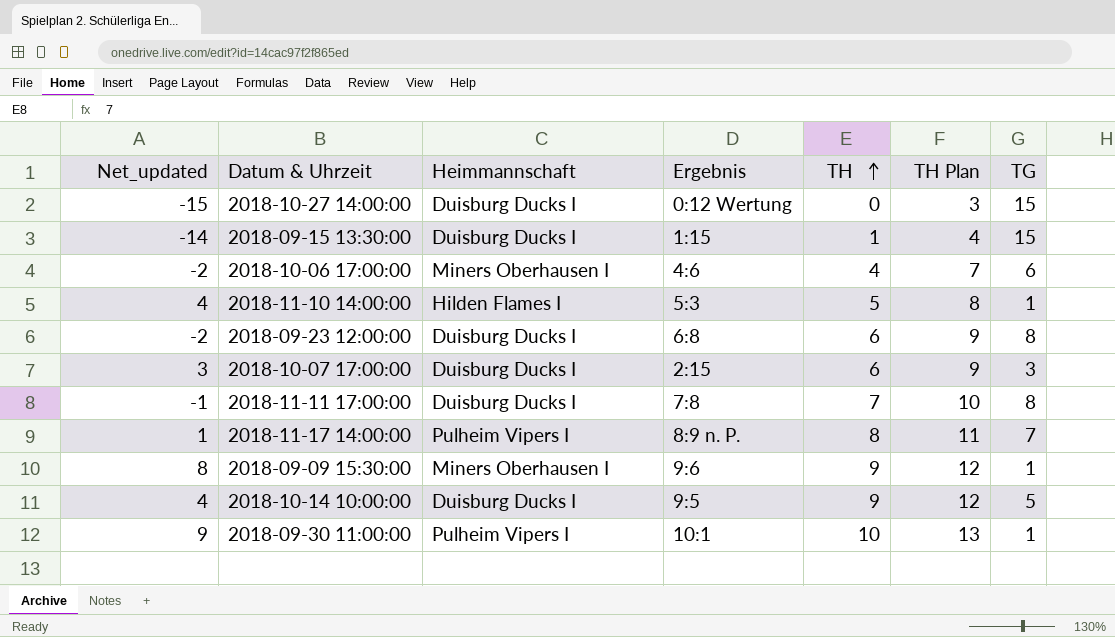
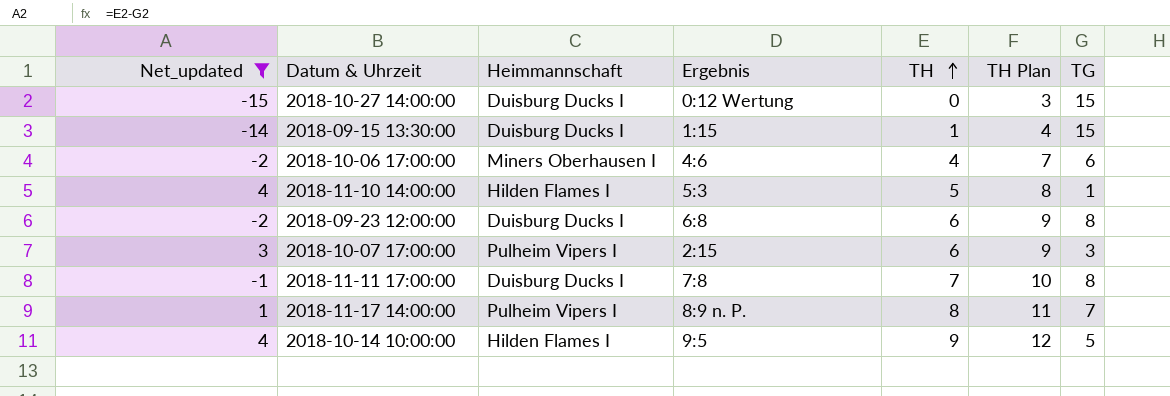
filter: none -> Net_updated <= 4
2018-10-07 17:00:00 | Heimmannschaft: Duisburg Ducks I -> Pulheim Vipers I
2018-10-14 10:00:00 | Heimmannschaft: Duisburg Ducks I -> Hilden Flames I

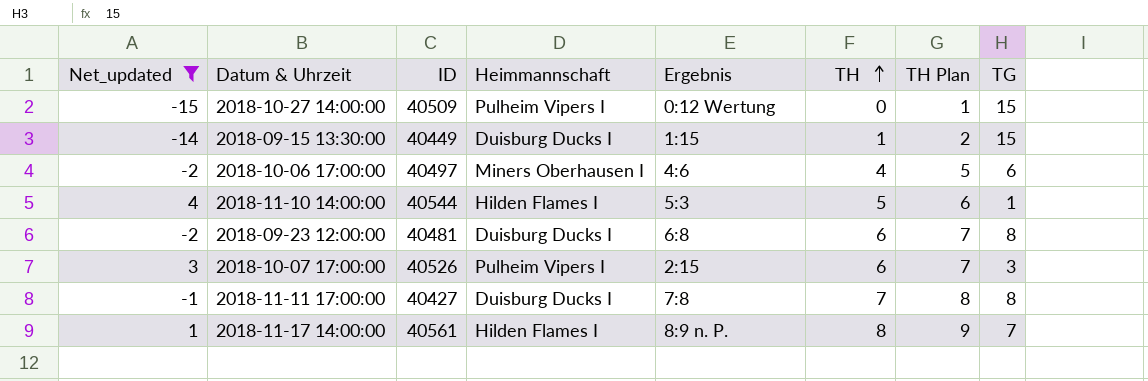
column ID | position: none -> 3
column TH Plan | formula: [TH] + 3 -> [TH] + 1
row 2018-10-14 10:00:00: 4 | Hilden Flames I | 9:5 | 9 | 12 | 5 -> none
2018-10-27 14:00:00 | Heimmannschaft: Duisburg Ducks I -> Pulheim Vipers I
2018-11-17 14:00:00 | Heimmannschaft: Pulheim Vipers I -> Hilden Flames I

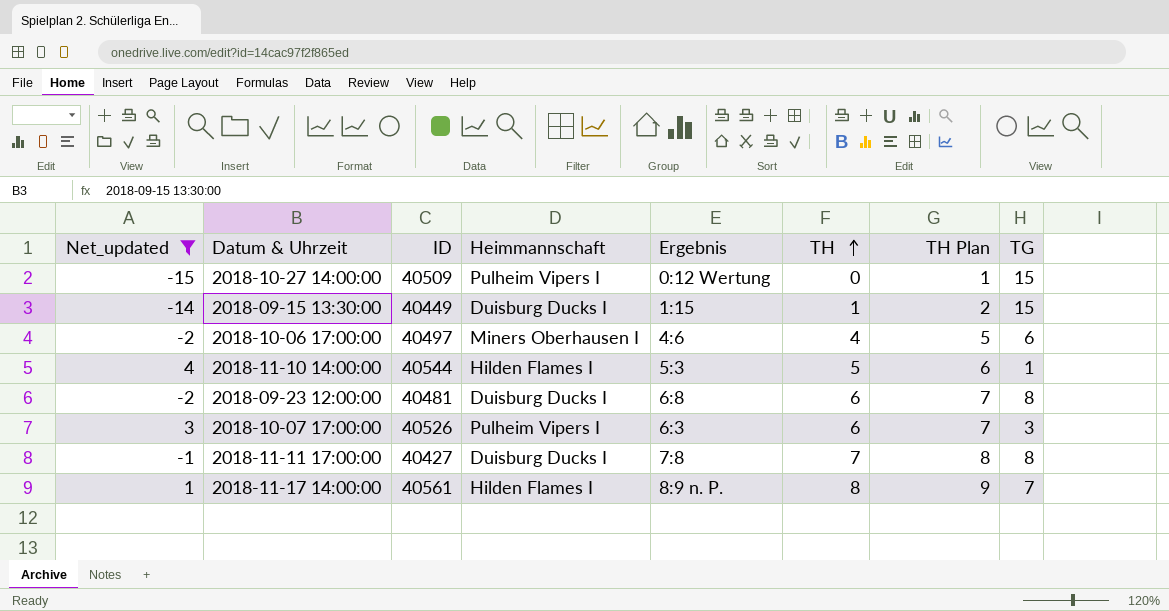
2018-10-07 17:00:00 | Ergebnis: 2:15 -> 6:3

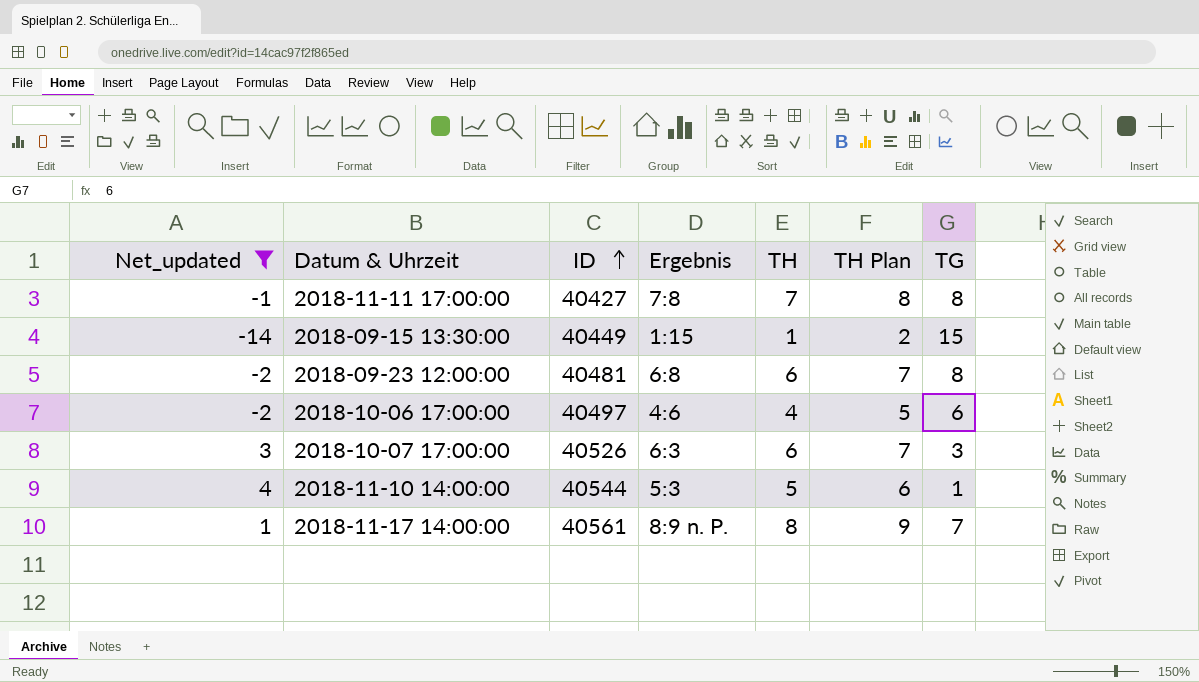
row order: TH ascending -> ID ascending
column Heimmannschaft | position: 4 -> none
row 2018-10-27 14:00:00: -15 | 40509 | Pulheim Vipers I | 0:12 Wertung | 0 | 1 | 15 -> none

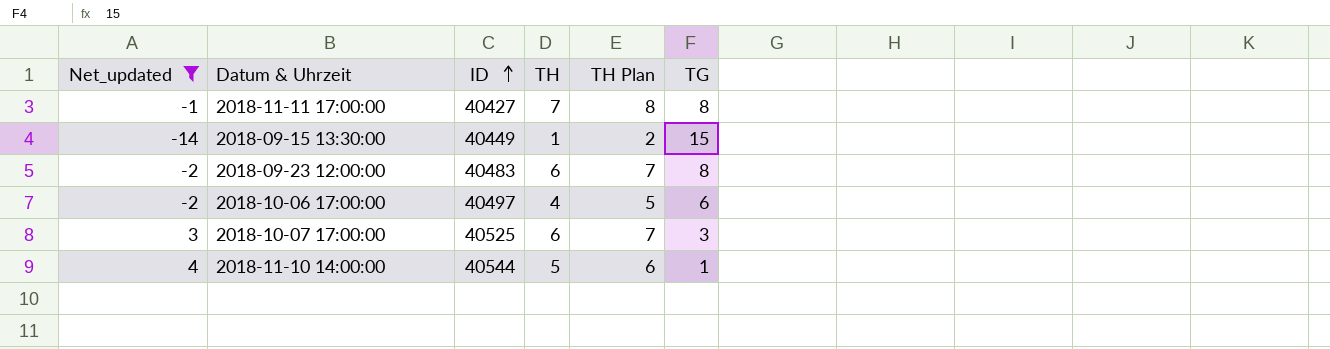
column Ergebnis | position: 4 -> none
row 2018-11-17 14:00:00: 1 | 40561 | 8:9 n. P. | 8 | 9 | 7 -> none
2018-09-23 12:00:00 | ID: 40481 -> 40483
2018-10-07 17:00:00 | ID: 40526 -> 40525

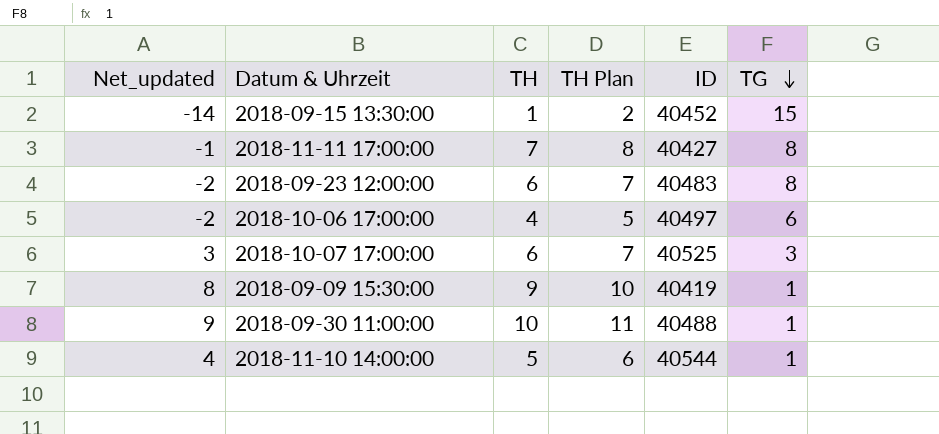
filter: Net_updated <= 4 -> none
row order: ID ascending -> TG descending
column ID | position: 3 -> 5
2018-09-15 13:30:00 | ID: 40449 -> 40452

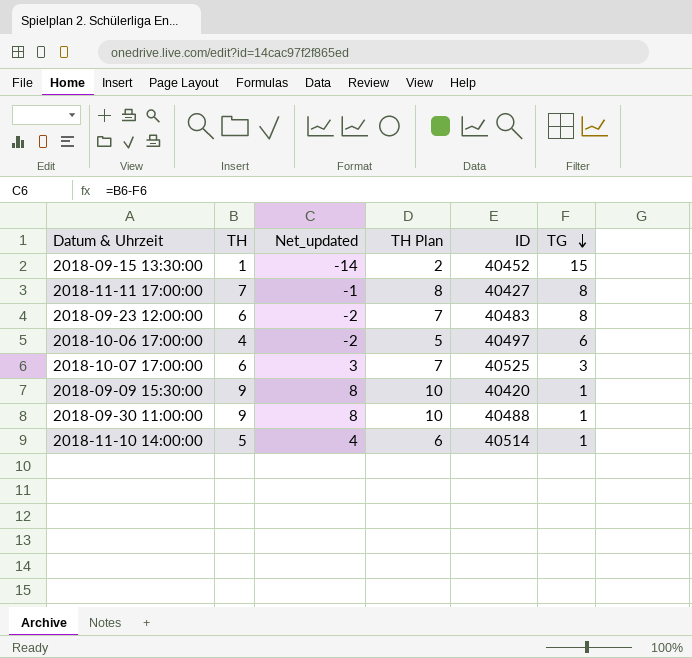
column Net_updated | position: 1 -> 3
2018-09-09 15:30:00 | ID: 40419 -> 40420
2018-09-30 11:00:00 | TH: 10 -> 9
2018-09-30 11:00:00 | Net_updated: 9 -> 8
2018-09-30 11:00:00 | TH Plan: 11 -> 10
2018-11-10 14:00:00 | ID: 40544 -> 40514

